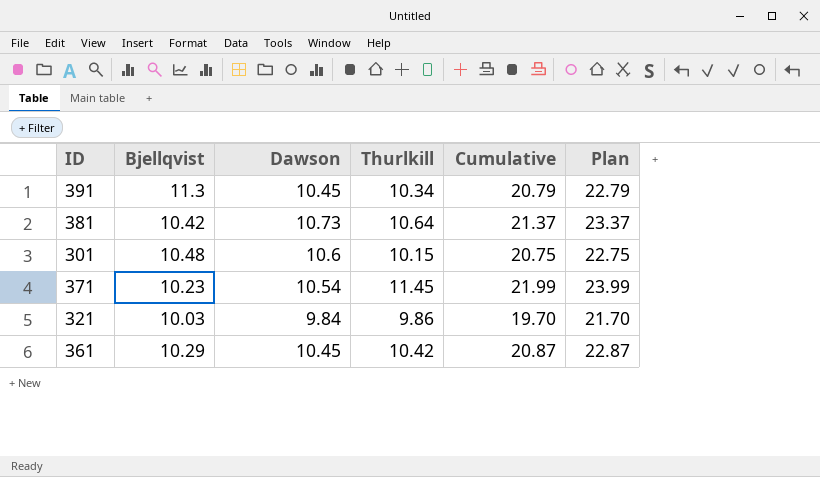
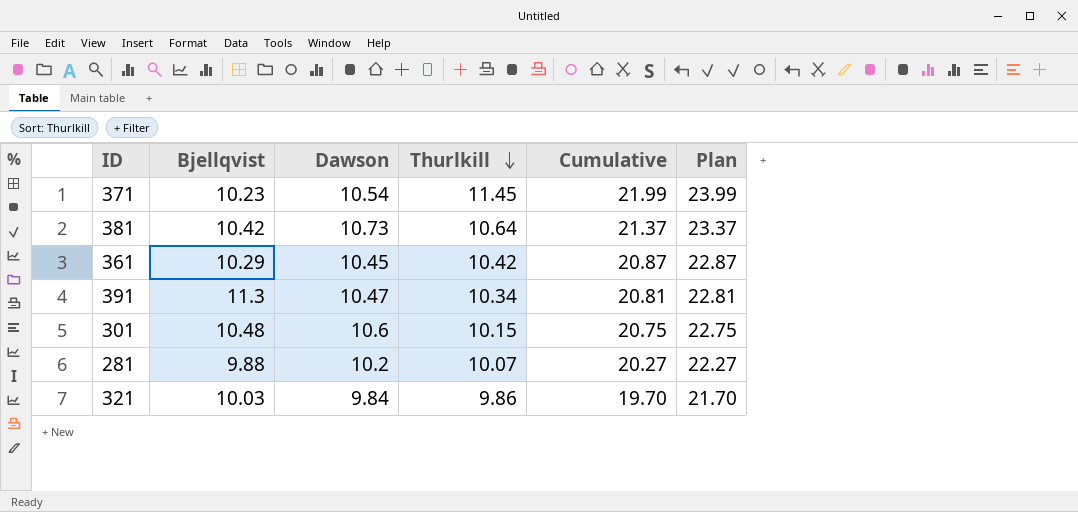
row order: none -> Thurlkill descending
391 | Dawson: 10.45 -> 10.47
391 | Cumulative: 20.79 -> 20.81
391 | Plan: 22.79 -> 22.81
row 281: none -> 9.88 | 10.2 | 10.07 | 20.27 | 22.27

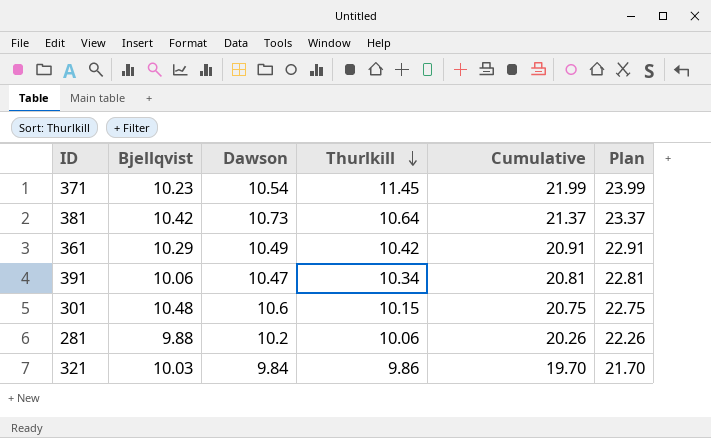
361 | Dawson: 10.45 -> 10.49
361 | Cumulative: 20.87 -> 20.91
361 | Plan: 22.87 -> 22.91
391 | Bjellqvist: 11.3 -> 10.06
281 | Thurlkill: 10.07 -> 10.06
281 | Cumulative: 20.27 -> 20.26
281 | Plan: 22.27 -> 22.26

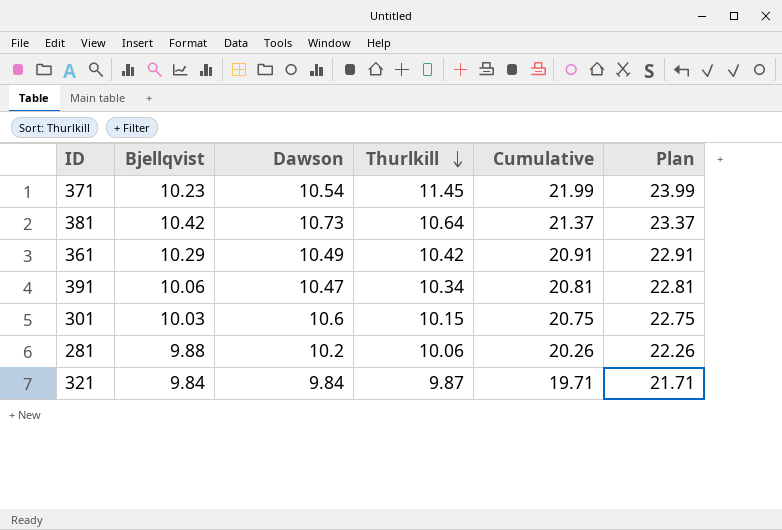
301 | Bjellqvist: 10.48 -> 10.03
321 | Bjellqvist: 10.03 -> 9.84
321 | Thurlkill: 9.86 -> 9.87
321 | Cumulative: 19.70 -> 19.71
321 | Plan: 21.70 -> 21.71

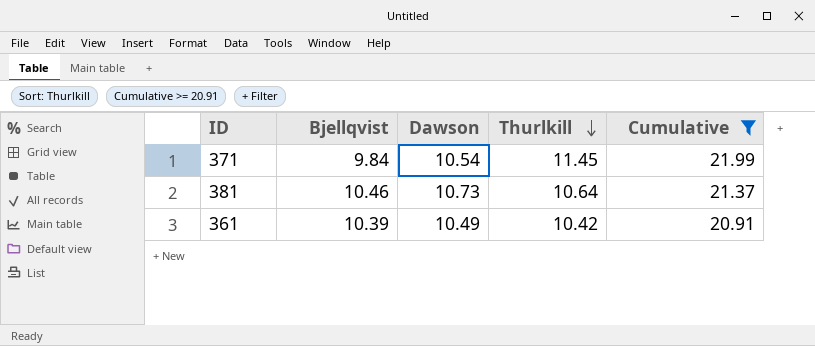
filter: none -> Cumulative >= 20.91
column Plan | formula: [Cumulative] + 2 -> none
371 | Bjellqvist: 10.23 -> 9.84
381 | Bjellqvist: 10.42 -> 10.46
361 | Bjellqvist: 10.29 -> 10.39

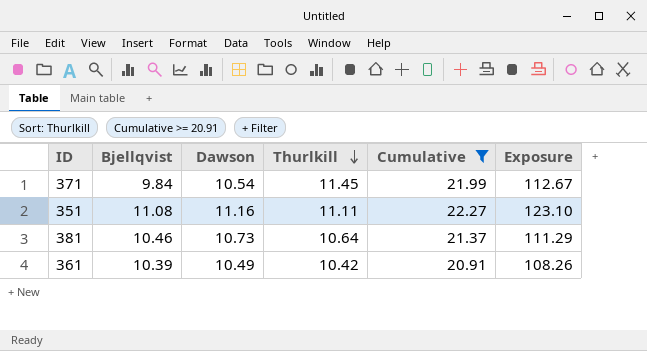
column Exposure | formula: none -> [Bjellqvist] * [Thurlkill]
row 351: none -> 11.08 | 11.16 | 11.11 | 22.27 | 123.10

